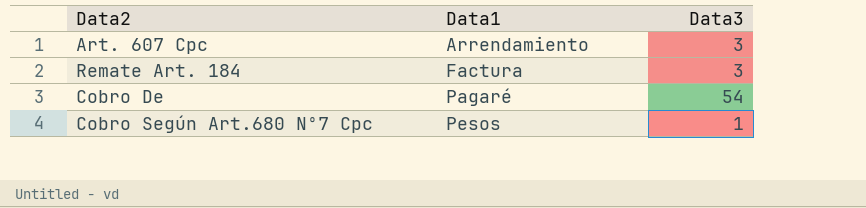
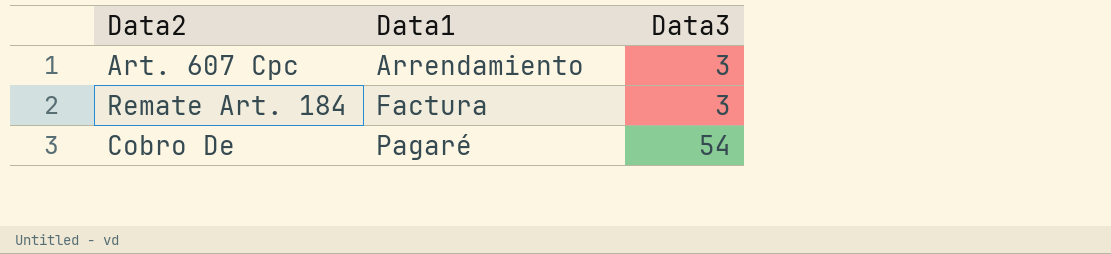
row Cobro Según Art.680 Nº7 Cpc: Pesos | 1 -> none

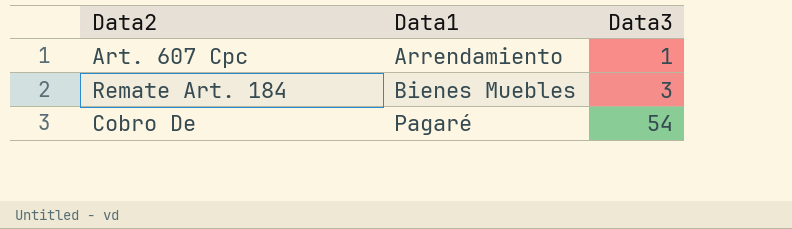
Art. 607 Cpc | Data3: 3 -> 1
Remate Art. 184 | Data1: Factura -> Bienes Muebles

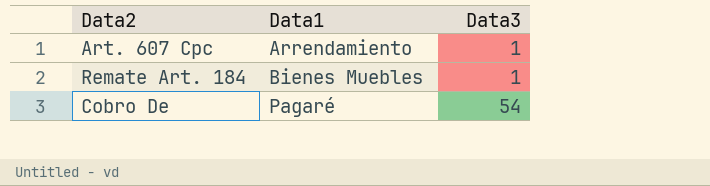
Remate Art. 184 | Data3: 3 -> 1

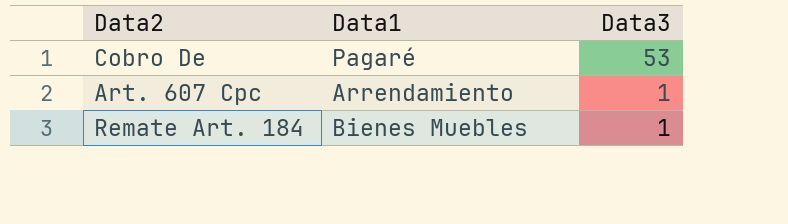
row order: Data1 ascending -> Data3 descending
Cobro De | Data3: 54 -> 53

